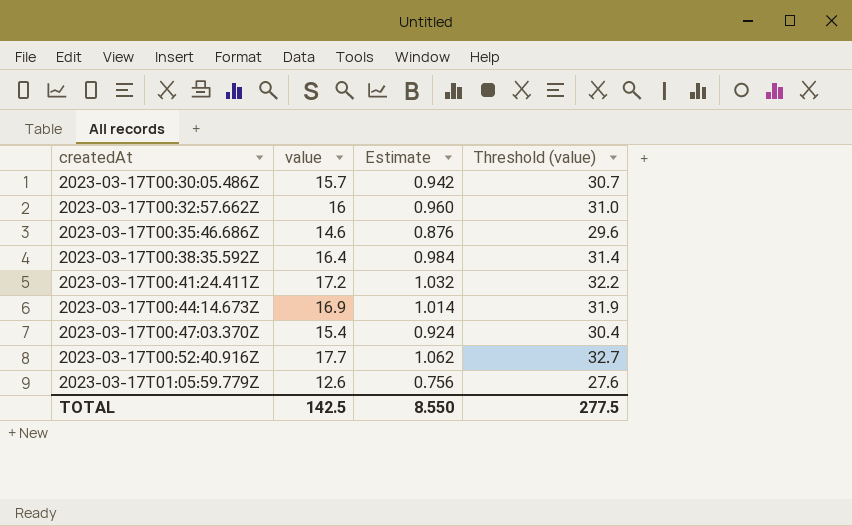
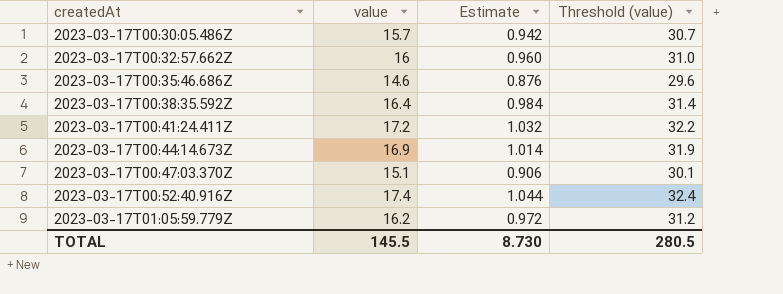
2023-03-17T00:47:03.370Z | value: 15.4 -> 15.1
2023-03-17T00:47:03.370Z | Estimate: 0.924 -> 0.906
2023-03-17T00:47:03.370Z | Threshold (value): 30.4 -> 30.1
2023-03-17T00:52:40.916Z | value: 17.7 -> 17.4
2023-03-17T00:52:40.916Z | Estimate: 1.062 -> 1.044
2023-03-17T00:52:40.916Z | Threshold (value): 32.7 -> 32.4
2023-03-17T01:05:59.779Z | value: 12.6 -> 16.2
2023-03-17T01:05:59.779Z | Estimate: 0.756 -> 0.972
2023-03-17T01:05:59.779Z | Threshold (value): 27.6 -> 31.2
TOTAL | value: 142.5 -> 145.5
TOTAL | Estimate: 8.550 -> 8.730
TOTAL | Threshold (value): 277.5 -> 280.5

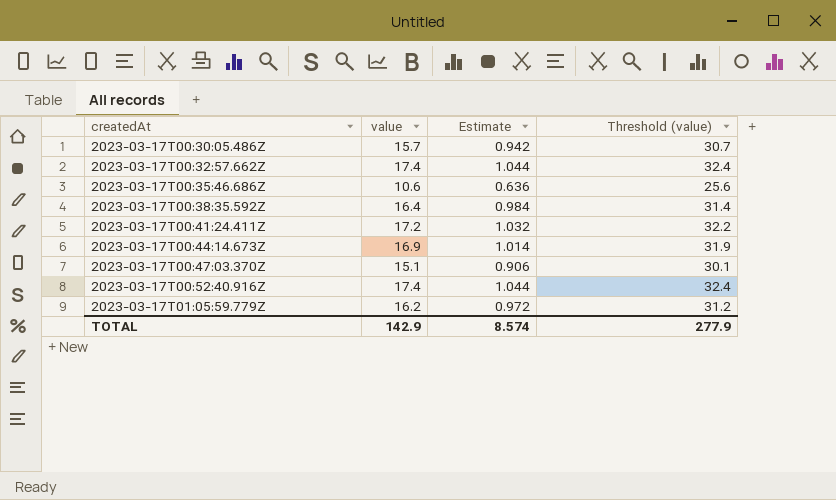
2023-03-17T00:32:57.662Z | value: 16 -> 17.4
2023-03-17T00:32:57.662Z | Estimate: 0.960 -> 1.044
2023-03-17T00:32:57.662Z | Threshold (value): 31.0 -> 32.4
2023-03-17T00:35:46.686Z | value: 14.6 -> 10.6
2023-03-17T00:35:46.686Z | Estimate: 0.876 -> 0.636
2023-03-17T00:35:46.686Z | Threshold (value): 29.6 -> 25.6
TOTAL | value: 145.5 -> 142.9
TOTAL | Estimate: 8.730 -> 8.574
TOTAL | Threshold (value): 280.5 -> 277.9

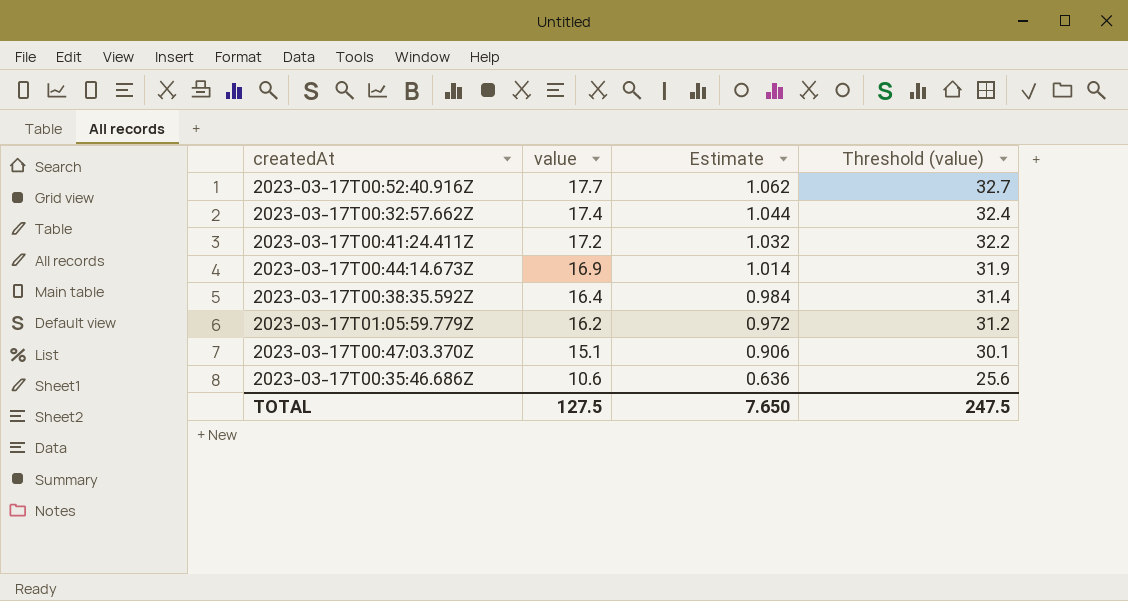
row order: createdAt ascending -> value descending
row 2023-03-17T00:30:05.486Z: 15.7 | 0.942 | 30.7 -> none
2023-03-17T00:52:40.916Z | value: 17.4 -> 17.7
2023-03-17T00:52:40.916Z | Estimate: 1.044 -> 1.062
2023-03-17T00:52:40.916Z | Threshold (value): 32.4 -> 32.7
TOTAL | value: 142.9 -> 127.5
TOTAL | Estimate: 8.574 -> 7.650
TOTAL | Threshold (value): 277.9 -> 247.5

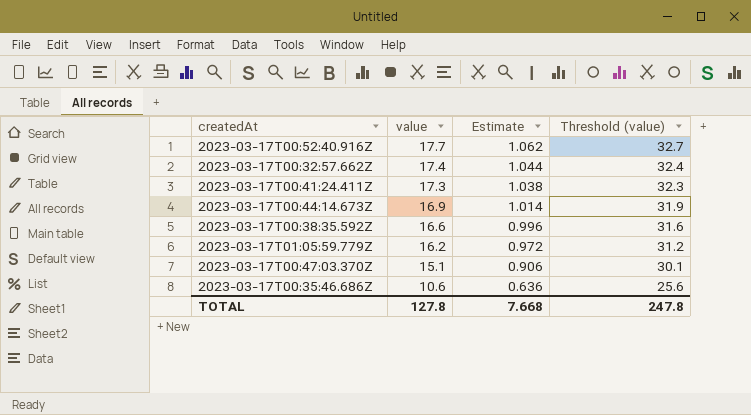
2023-03-17T00:41:24.411Z | value: 17.2 -> 17.3
2023-03-17T00:41:24.411Z | Estimate: 1.032 -> 1.038
2023-03-17T00:41:24.411Z | Threshold (value): 32.2 -> 32.3
2023-03-17T00:38:35.592Z | value: 16.4 -> 16.6
2023-03-17T00:38:35.592Z | Estimate: 0.984 -> 0.996
2023-03-17T00:38:35.592Z | Threshold (value): 31.4 -> 31.6
TOTAL | value: 127.5 -> 127.8
TOTAL | Estimate: 7.650 -> 7.668
TOTAL | Threshold (value): 247.5 -> 247.8

